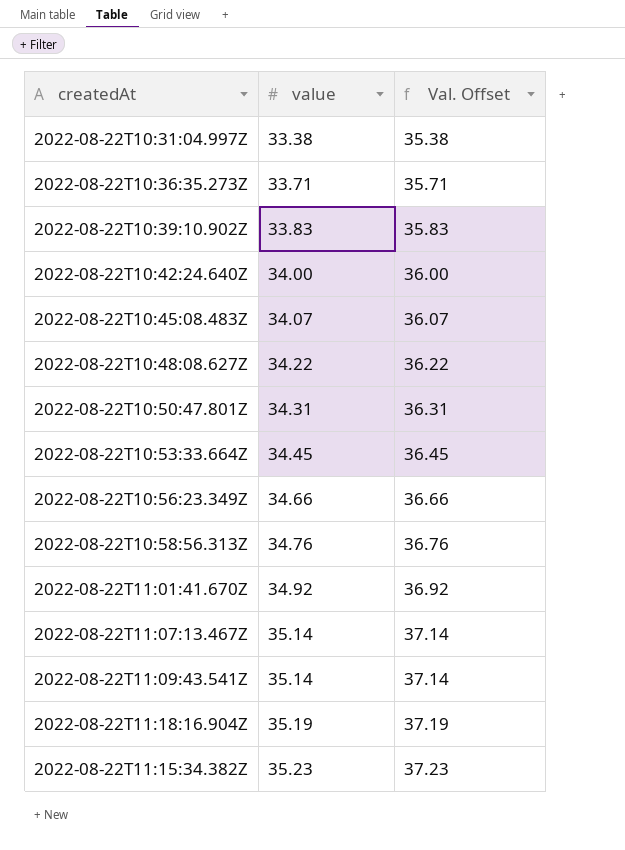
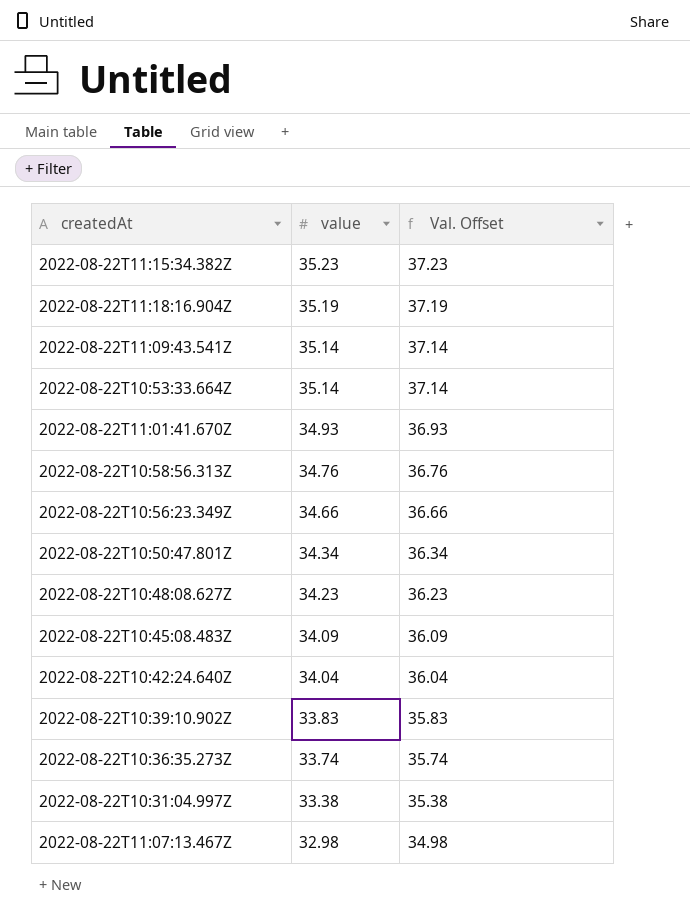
row order: value ascending -> value descending
2022-08-22T10:53:33.664Z | value: 34.45 -> 35.14
2022-08-22T10:53:33.664Z | Val. Offset: 36.45 -> 37.14
2022-08-22T11:01:41.670Z | value: 34.92 -> 34.93
2022-08-22T11:01:41.670Z | Val. Offset: 36.92 -> 36.93
2022-08-22T10:50:47.801Z | value: 34.31 -> 34.34
2022-08-22T10:50:47.801Z | Val. Offset: 36.31 -> 36.34
2022-08-22T10:48:08.627Z | value: 34.22 -> 34.23
2022-08-22T10:48:08.627Z | Val. Offset: 36.22 -> 36.23
2022-08-22T10:45:08.483Z | value: 34.07 -> 34.09
2022-08-22T10:45:08.483Z | Val. Offset: 36.07 -> 36.09
2022-08-22T10:42:24.640Z | value: 34.00 -> 34.04
2022-08-22T10:42:24.640Z | Val. Offset: 36.00 -> 36.04
2022-08-22T10:36:35.273Z | value: 33.71 -> 33.74
2022-08-22T10:36:35.273Z | Val. Offset: 35.71 -> 35.74
2022-08-22T11:07:13.467Z | value: 35.14 -> 32.98
2022-08-22T11:07:13.467Z | Val. Offset: 37.14 -> 34.98

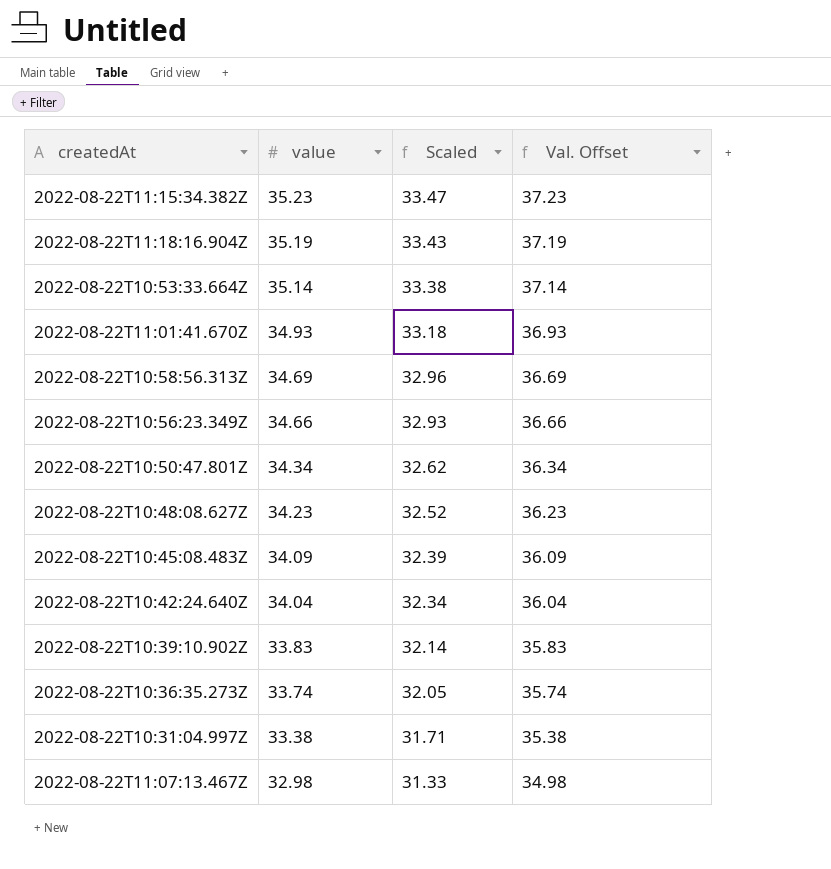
column Scaled | formula: none -> [value] * 0.95
row 2022-08-22T11:09:43.541Z: 35.14 | 37.14 -> none
2022-08-22T10:58:56.313Z | value: 34.76 -> 34.69
2022-08-22T10:58:56.313Z | Val. Offset: 36.76 -> 36.69

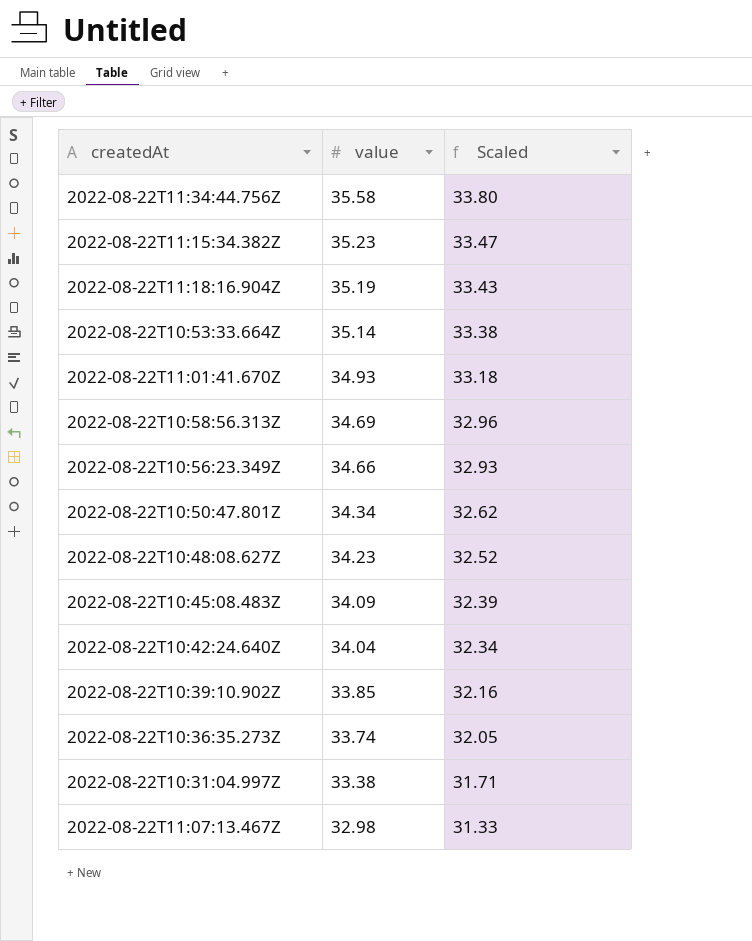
column Val. Offset | formula: [value] + 2 -> none
row 2022-08-22T11:34:44.756Z: none -> 35.58 | 33.80
2022-08-22T10:39:10.902Z | value: 33.83 -> 33.85
2022-08-22T10:39:10.902Z | Scaled: 32.14 -> 32.16

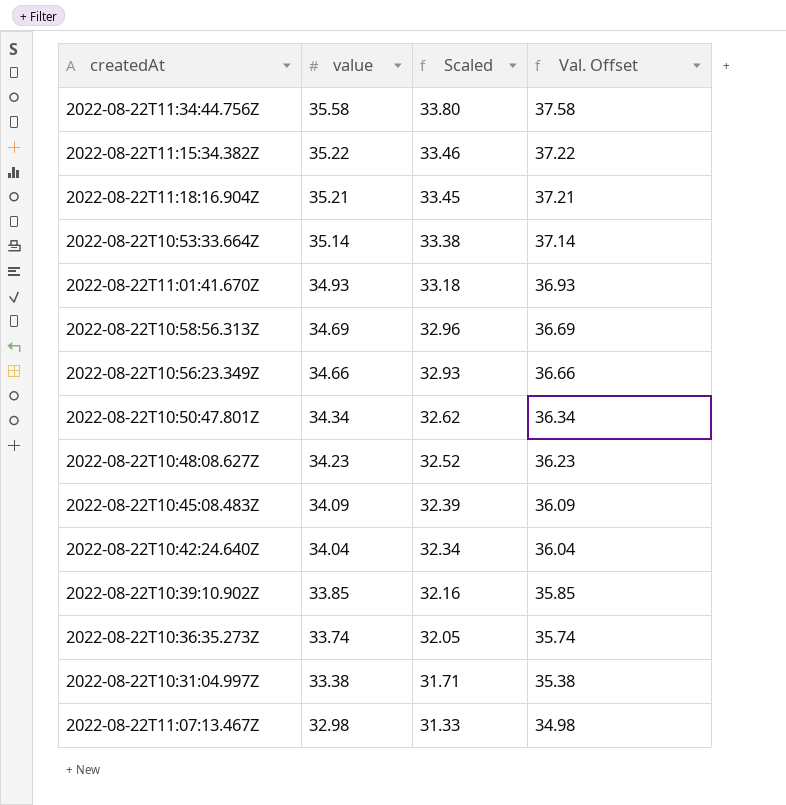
column Val. Offset | formula: none -> [value] + 2
2022-08-22T11:15:34.382Z | value: 35.23 -> 35.22
2022-08-22T11:15:34.382Z | Scaled: 33.47 -> 33.46
2022-08-22T11:18:16.904Z | value: 35.19 -> 35.21
2022-08-22T11:18:16.904Z | Scaled: 33.43 -> 33.45

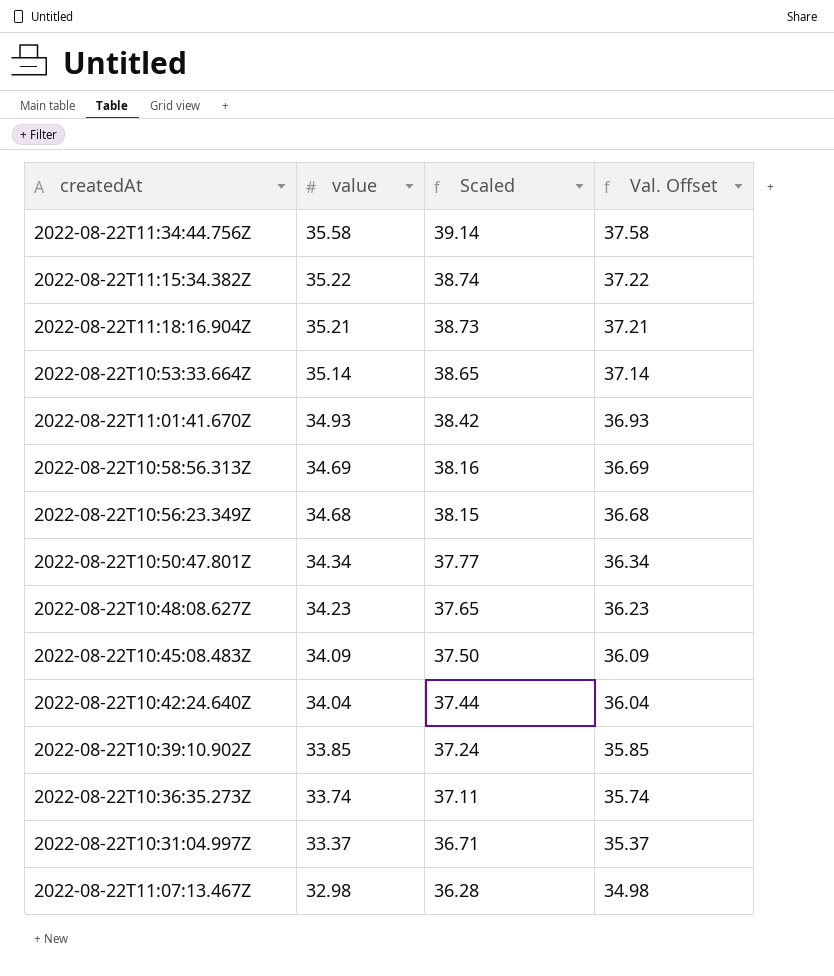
column Scaled | formula: [value] * 0.95 -> [value] * 1.1
2022-08-22T10:56:23.349Z | value: 34.66 -> 34.68
2022-08-22T10:56:23.349Z | Val. Offset: 36.66 -> 36.68
2022-08-22T10:31:04.997Z | value: 33.38 -> 33.37
2022-08-22T10:31:04.997Z | Val. Offset: 35.38 -> 35.37

